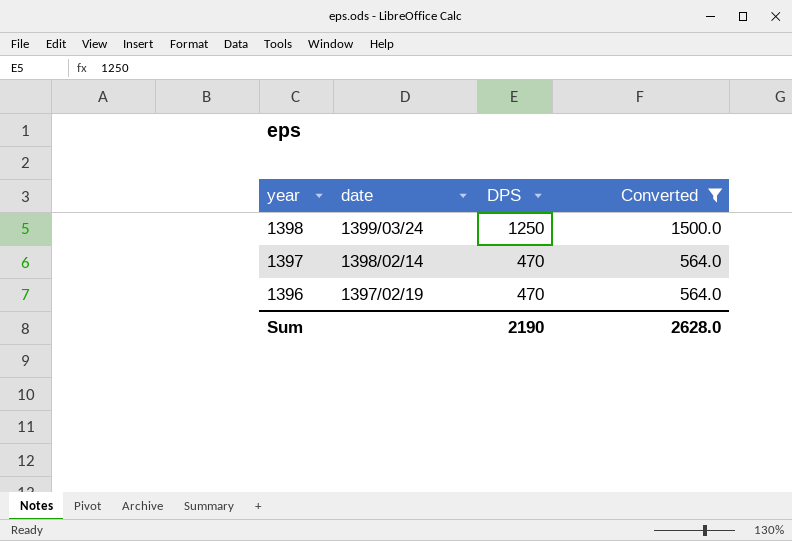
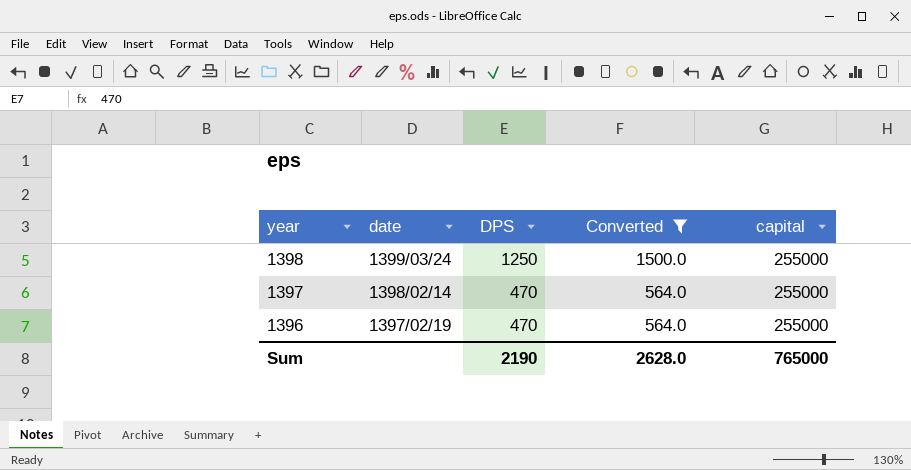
column capital | position: none -> 5

